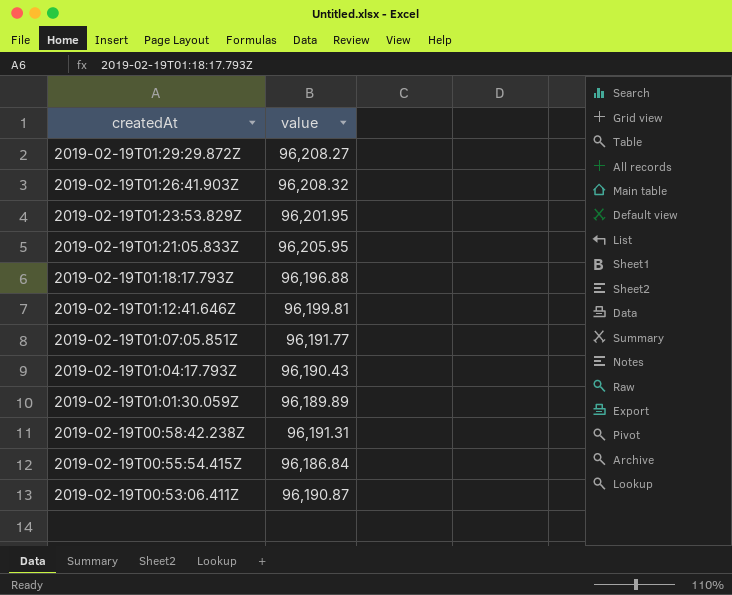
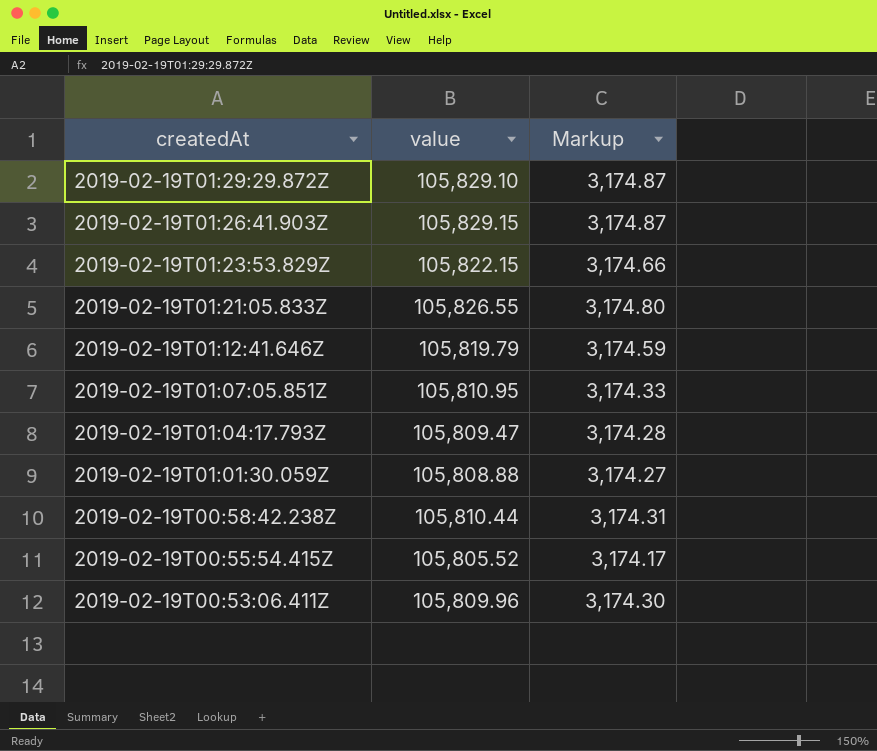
column Markup | formula: none -> [value] * 0.03
row 2019-02-19T01:18:17.793Z: 96,196.88 -> none
2019-02-19T01:29:29.872Z | value: 96,208.27 -> 105,829.10
2019-02-19T01:26:41.903Z | value: 96,208.32 -> 105,829.15
2019-02-19T01:23:53.829Z | value: 96,201.95 -> 105,822.15
2019-02-19T01:21:05.833Z | value: 96,205.95 -> 105,826.55
2019-02-19T01:12:41.646Z | value: 96,199.81 -> 105,819.79
2019-02-19T01:07:05.851Z | value: 96,191.77 -> 105,810.95
2019-02-19T01:04:17.793Z | value: 96,190.43 -> 105,809.47
2019-02-19T01:01:30.059Z | value: 96,189.89 -> 105,808.88
2019-02-19T00:58:42.238Z | value: 96,191.31 -> 105,810.44
2019-02-19T00:55:54.415Z | value: 96,186.84 -> 105,805.52
2019-02-19T00:53:06.411Z | value: 96,190.87 -> 105,809.96

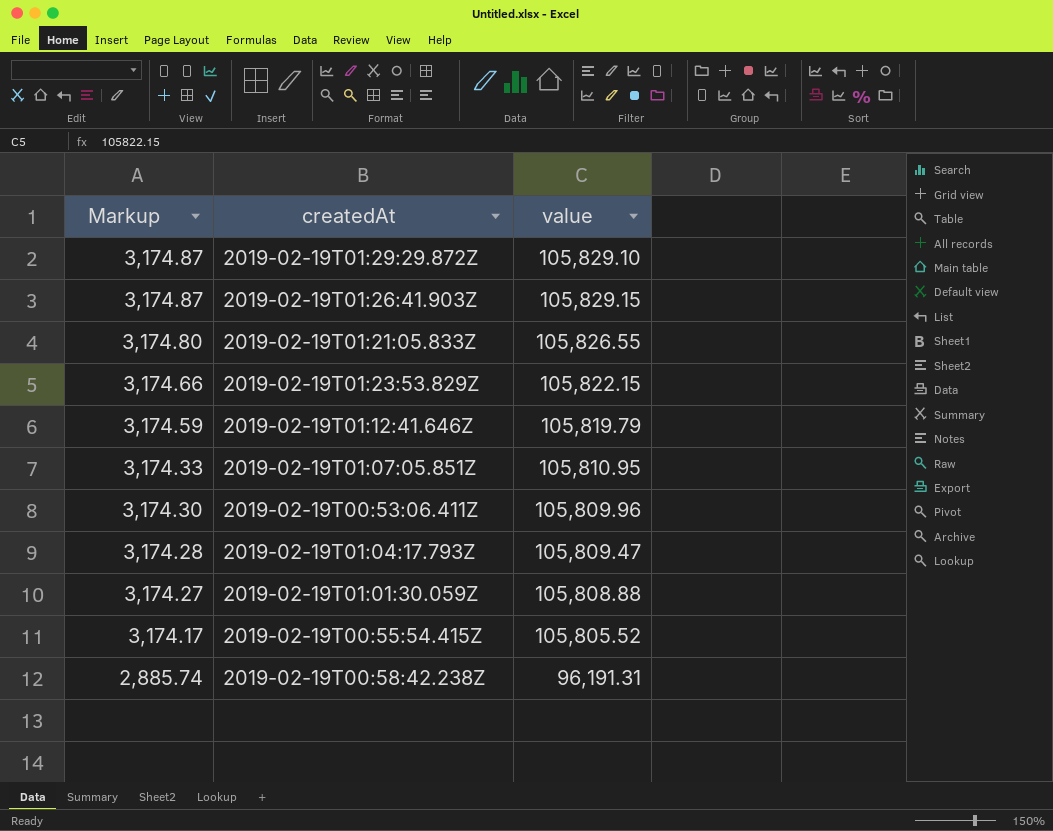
row order: createdAt descending -> Markup descending
column Markup | position: 3 -> 1
2019-02-19T00:58:42.238Z | Markup: 3,174.31 -> 2,885.74
2019-02-19T00:58:42.238Z | value: 105,810.44 -> 96,191.31

